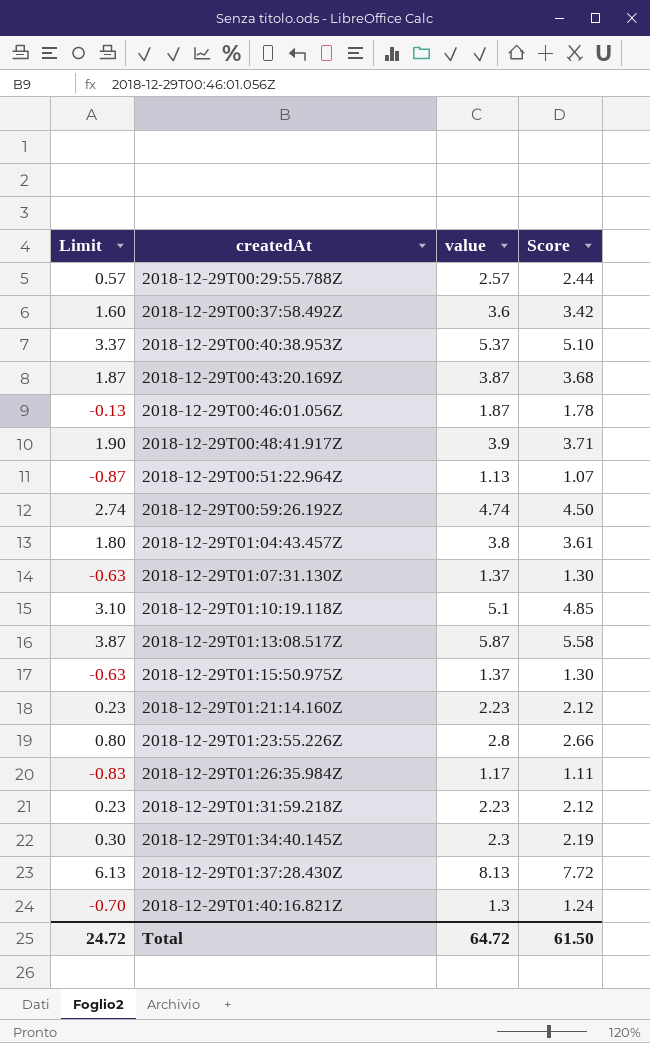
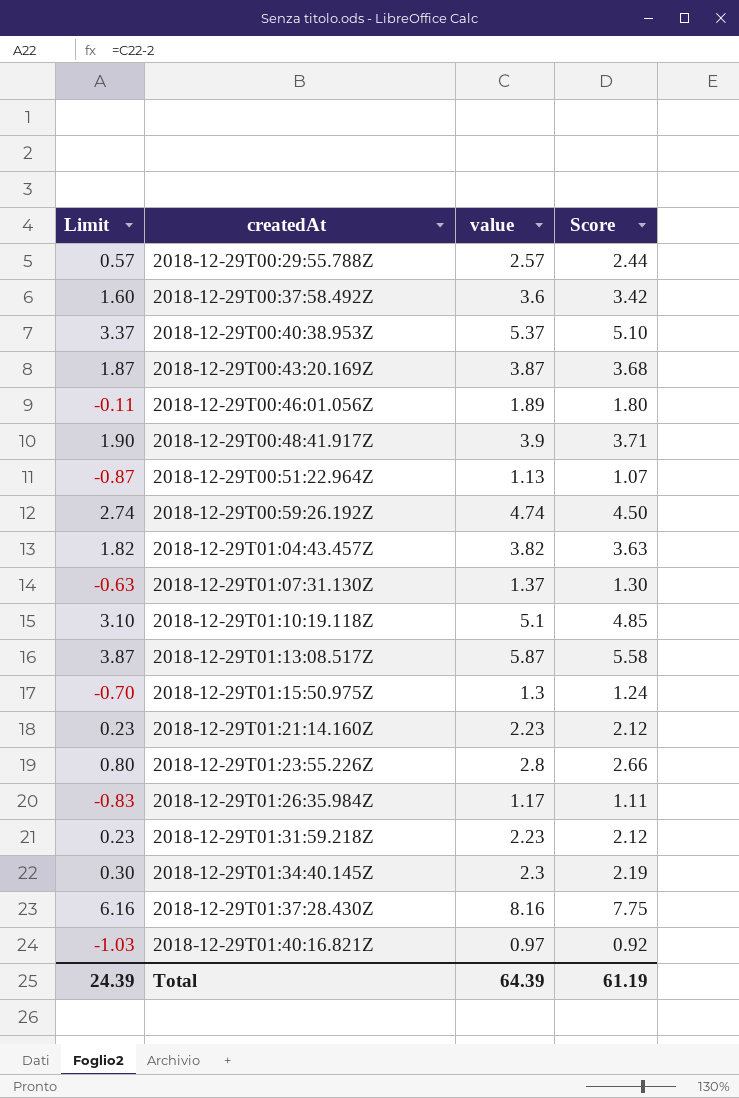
2018-12-29T00:46:01.056Z | Limit: -0.13 -> -0.11
2018-12-29T00:46:01.056Z | value: 1.87 -> 1.89
2018-12-29T00:46:01.056Z | Score: 1.78 -> 1.80
2018-12-29T01:04:43.457Z | Limit: 1.80 -> 1.82
2018-12-29T01:04:43.457Z | value: 3.8 -> 3.82
2018-12-29T01:04:43.457Z | Score: 3.61 -> 3.63
2018-12-29T01:15:50.975Z | Limit: -0.63 -> -0.70
2018-12-29T01:15:50.975Z | value: 1.37 -> 1.3
2018-12-29T01:15:50.975Z | Score: 1.30 -> 1.24
2018-12-29T01:37:28.430Z | Limit: 6.13 -> 6.16
2018-12-29T01:37:28.430Z | value: 8.13 -> 8.16
2018-12-29T01:37:28.430Z | Score: 7.72 -> 7.75
2018-12-29T01:40:16.821Z | Limit: -0.70 -> -1.03
2018-12-29T01:40:16.821Z | value: 1.3 -> 0.97
2018-12-29T01:40:16.821Z | Score: 1.24 -> 0.92
Total | Limit: 24.72 -> 24.39
Total | value: 64.72 -> 64.39
Total | Score: 61.50 -> 61.19

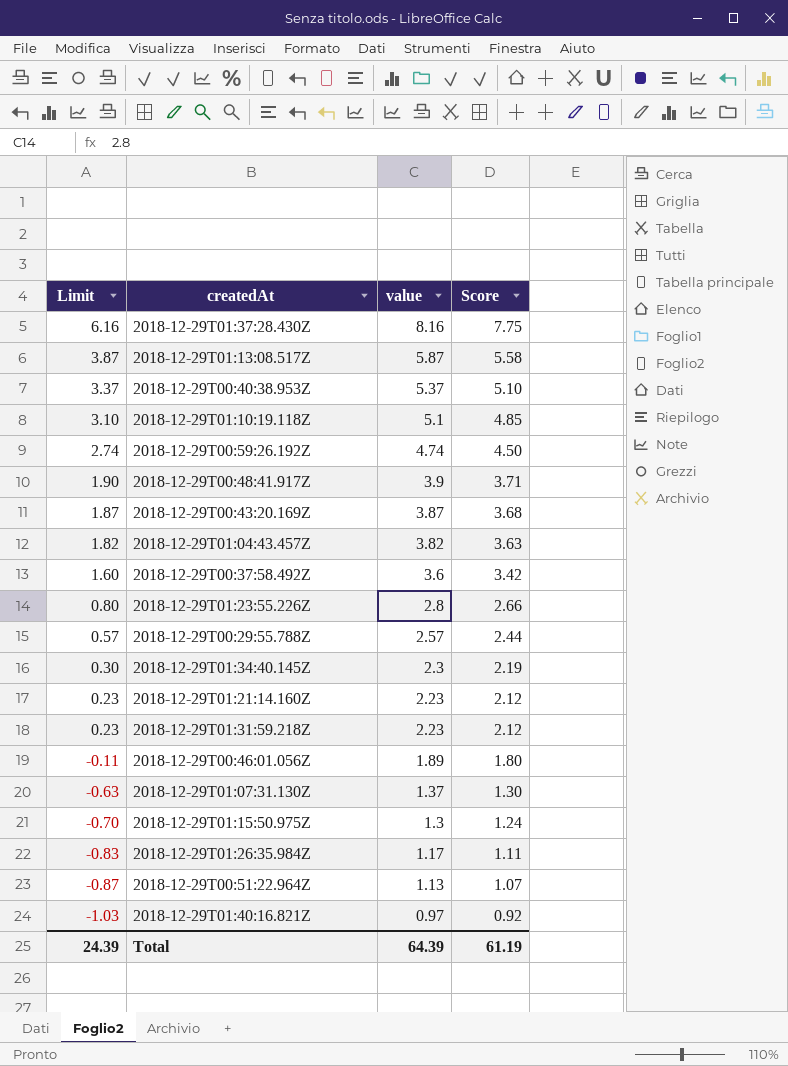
row order: createdAt ascending -> Limit descending

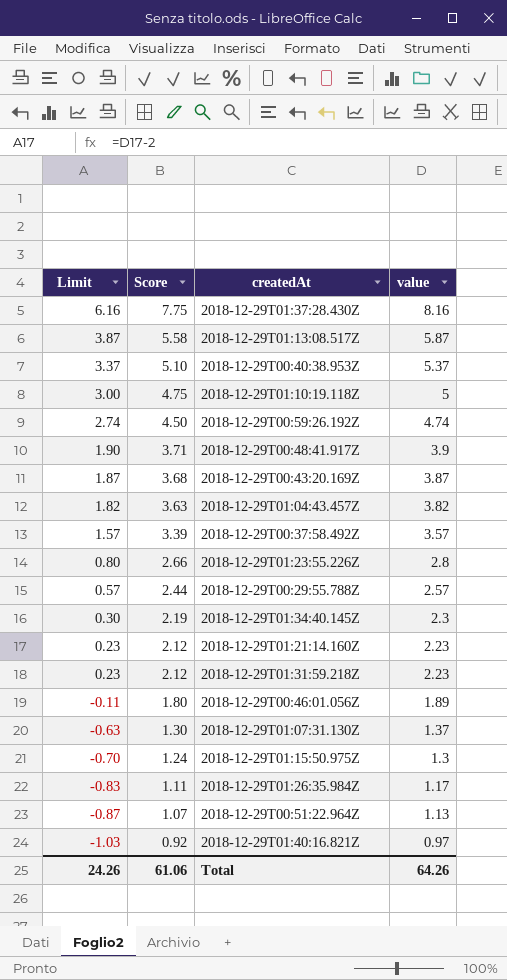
column Score | position: 4 -> 2
2018-12-29T01:10:19.118Z | Limit: 3.10 -> 3.00
2018-12-29T01:10:19.118Z | Score: 4.85 -> 4.75
2018-12-29T01:10:19.118Z | value: 5.1 -> 5
2018-12-29T00:37:58.492Z | Limit: 1.60 -> 1.57
2018-12-29T00:37:58.492Z | Score: 3.42 -> 3.39
2018-12-29T00:37:58.492Z | value: 3.6 -> 3.57
Total | Limit: 24.39 -> 24.26
Total | Score: 61.19 -> 61.06
Total | value: 64.39 -> 64.26

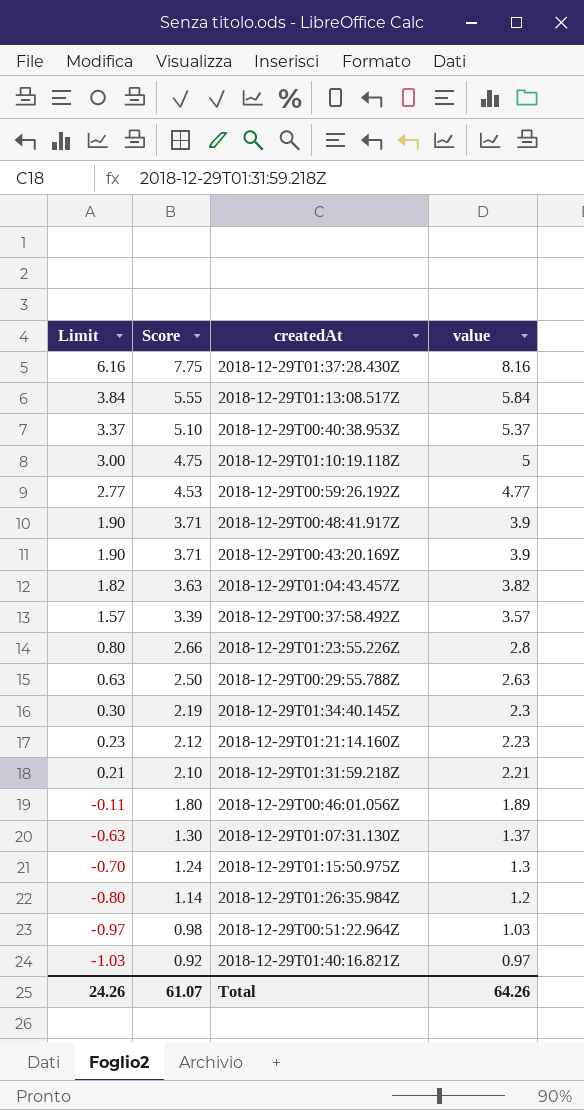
2018-12-29T01:13:08.517Z | Limit: 3.87 -> 3.84
2018-12-29T01:13:08.517Z | Score: 5.58 -> 5.55
2018-12-29T01:13:08.517Z | value: 5.87 -> 5.84
2018-12-29T00:59:26.192Z | Limit: 2.74 -> 2.77
2018-12-29T00:59:26.192Z | Score: 4.50 -> 4.53
2018-12-29T00:59:26.192Z | value: 4.74 -> 4.77
2018-12-29T00:43:20.169Z | Limit: 1.87 -> 1.90
2018-12-29T00:43:20.169Z | Score: 3.68 -> 3.71
2018-12-29T00:43:20.169Z | value: 3.87 -> 3.9
2018-12-29T00:29:55.788Z | Limit: 0.57 -> 0.63
2018-12-29T00:29:55.788Z | Score: 2.44 -> 2.50
2018-12-29T00:29:55.788Z | value: 2.57 -> 2.63
2018-12-29T01:31:59.218Z | Limit: 0.23 -> 0.21
2018-12-29T01:31:59.218Z | Score: 2.12 -> 2.10
2018-12-29T01:31:59.218Z | value: 2.23 -> 2.21
2018-12-29T01:26:35.984Z | Limit: -0.83 -> -0.80
2018-12-29T01:26:35.984Z | Score: 1.11 -> 1.14
2018-12-29T01:26:35.984Z | value: 1.17 -> 1.2
2018-12-29T00:51:22.964Z | Limit: -0.87 -> -0.97
2018-12-29T00:51:22.964Z | Score: 1.07 -> 0.98
2018-12-29T00:51:22.964Z | value: 1.13 -> 1.03
Total | Score: 61.06 -> 61.07

